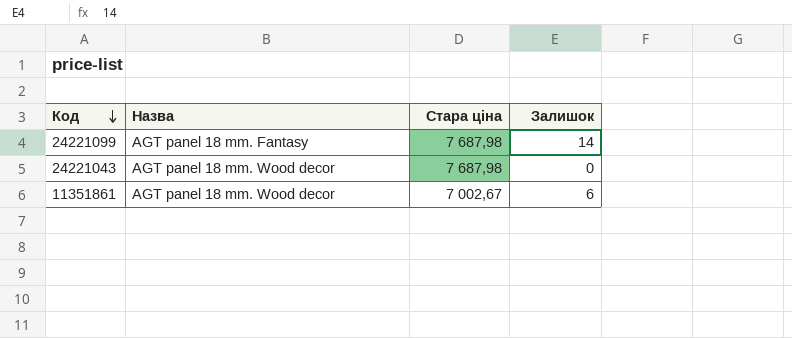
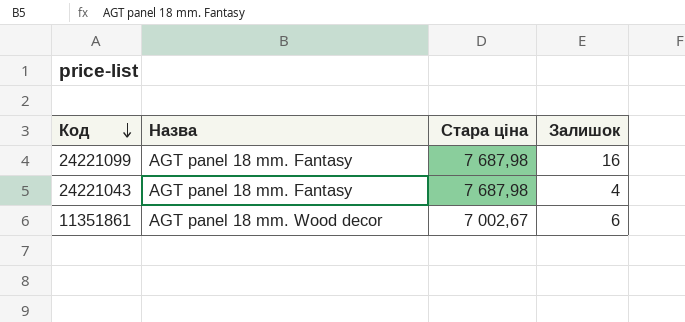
24221099 | Залишок: 14 -> 16
24221043 | Назва: AGT panel 18 mm. Wood decor -> AGT panel 18 mm. Fantasy
24221043 | Залишок: 0 -> 4

